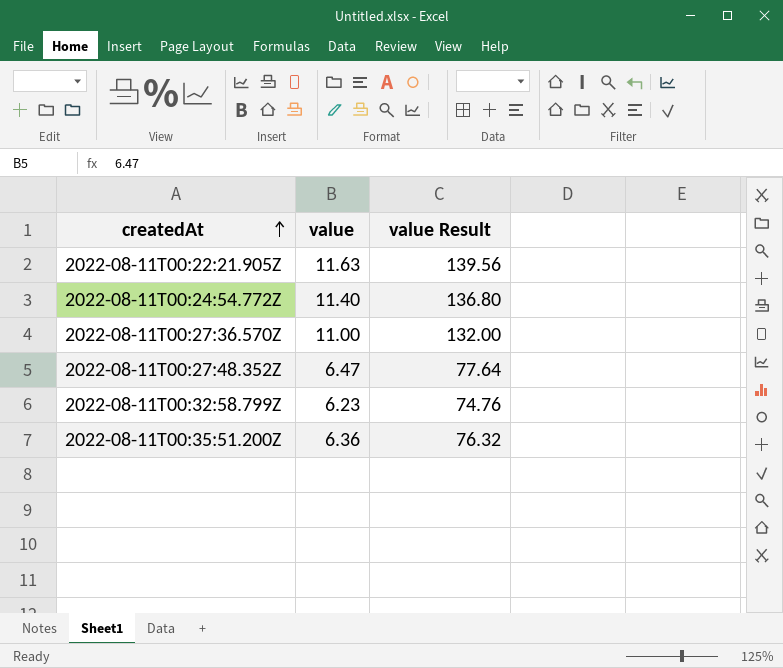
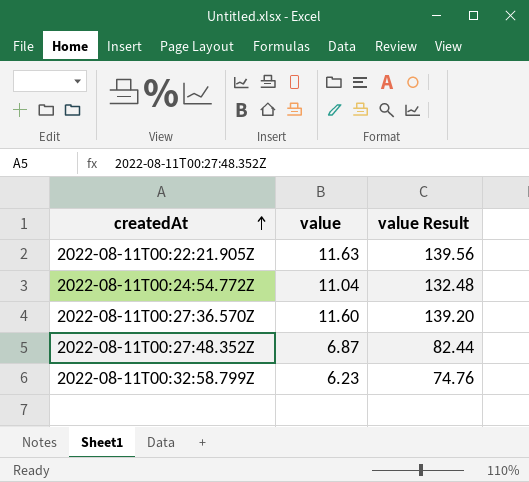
row 2022-08-11T00:35:51.200Z: 6.36 | 76.32 -> none
2022-08-11T00:24:54.772Z | value: 11.40 -> 11.04
2022-08-11T00:24:54.772Z | value Result: 136.80 -> 132.48
2022-08-11T00:27:36.570Z | value: 11.00 -> 11.60
2022-08-11T00:27:36.570Z | value Result: 132.00 -> 139.20
2022-08-11T00:27:48.352Z | value: 6.47 -> 6.87
2022-08-11T00:27:48.352Z | value Result: 77.64 -> 82.44

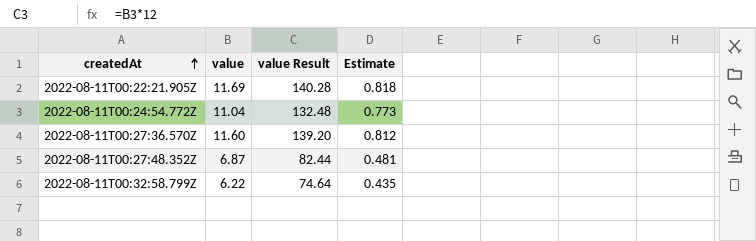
column Estimate | formula: none -> [value] * 0.07
2022-08-11T00:22:21.905Z | value: 11.63 -> 11.69
2022-08-11T00:22:21.905Z | value Result: 139.56 -> 140.28
2022-08-11T00:32:58.799Z | value: 6.23 -> 6.22
2022-08-11T00:32:58.799Z | value Result: 74.76 -> 74.64

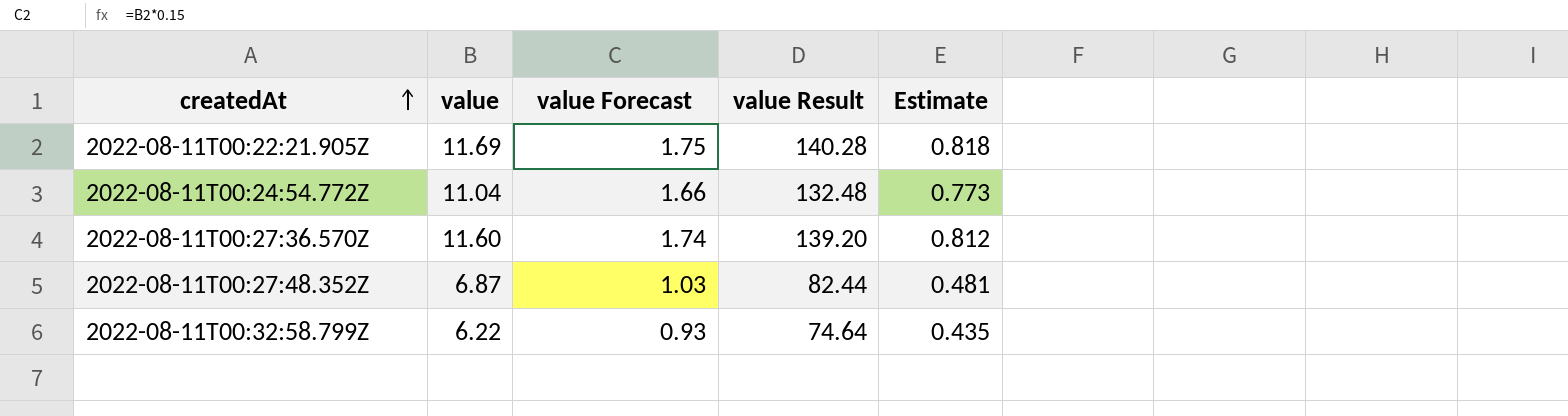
column value Forecast | formula: none -> [value] * 0.15

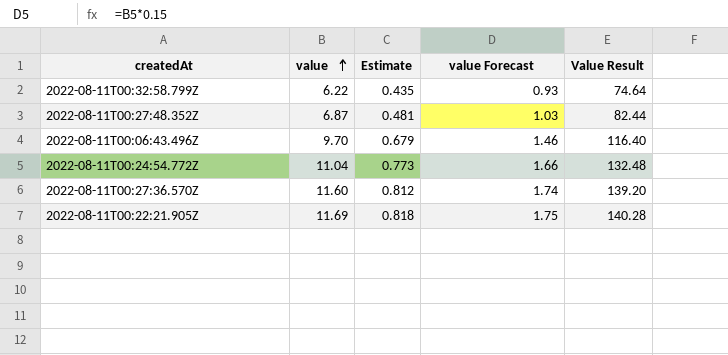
row order: createdAt ascending -> value ascending
column Estimate | position: 5 -> 3
column name: value Result -> Value Result
row 2022-08-11T00:06:43.496Z: none -> 9.70 | 0.679 | 1.46 | 116.40

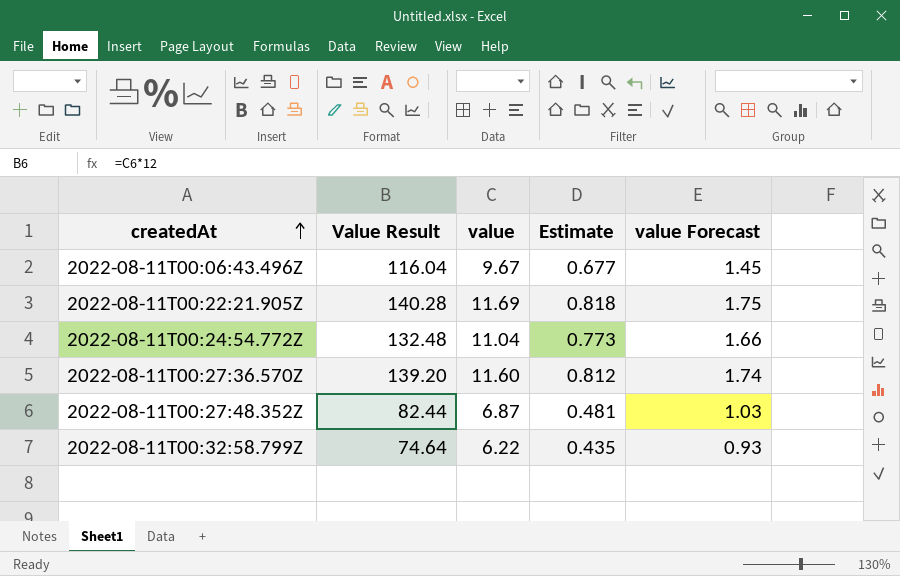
row order: value ascending -> createdAt ascending
column Value Result | position: 5 -> 2
2022-08-11T00:06:43.496Z | Value Result: 116.40 -> 116.04
2022-08-11T00:06:43.496Z | value: 9.70 -> 9.67
2022-08-11T00:06:43.496Z | Estimate: 0.679 -> 0.677
2022-08-11T00:06:43.496Z | value Forecast: 1.46 -> 1.45

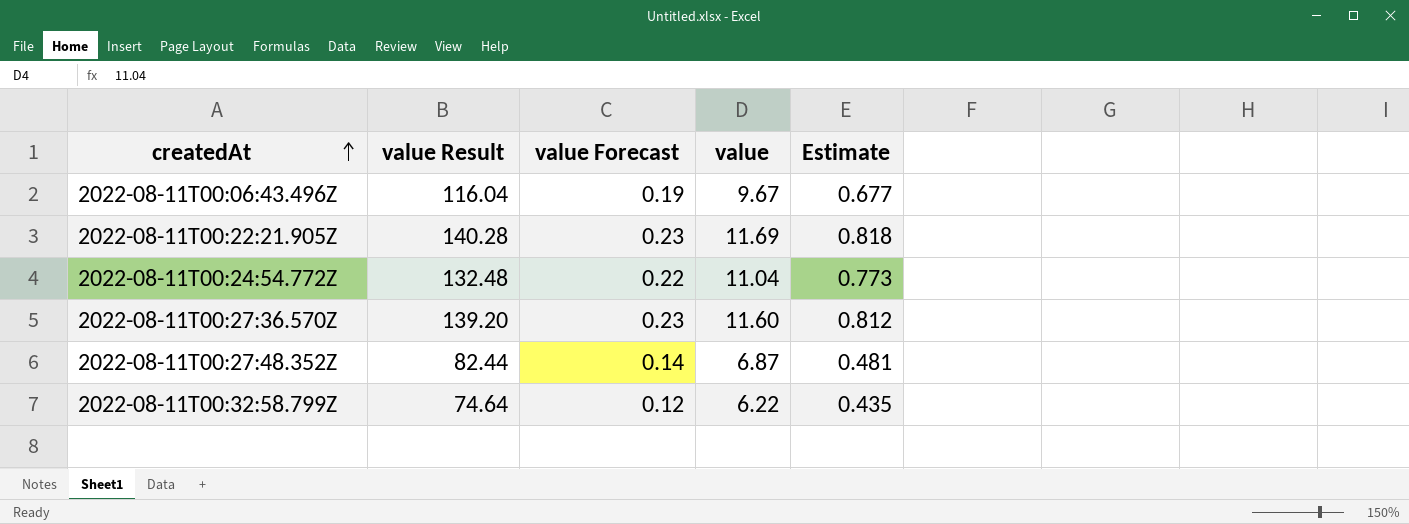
column name: Value Result -> value Result
column value Forecast | formula: [value] * 0.15 -> [value] * 0.02
column value Forecast | position: 5 -> 3

